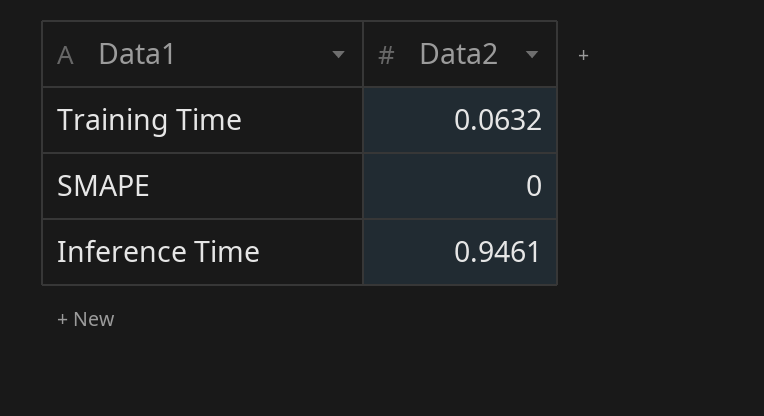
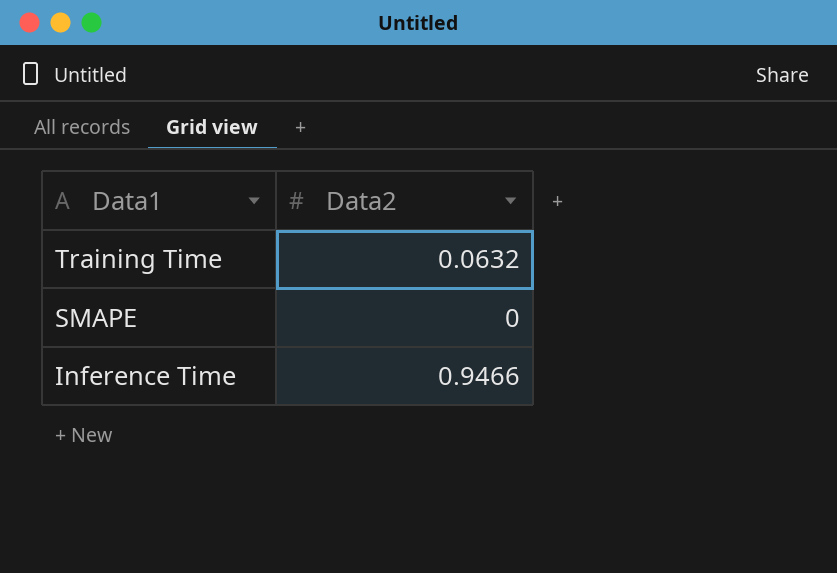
Inference Time | Data2: 0.9461 -> 0.9466

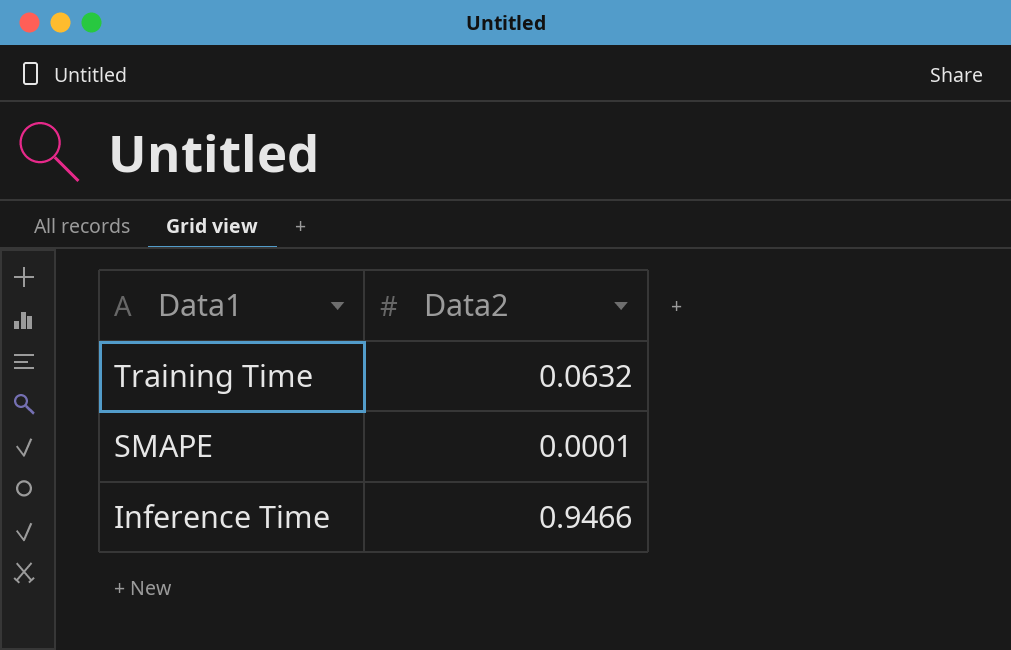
SMAPE | Data2: 0 -> 0.0001

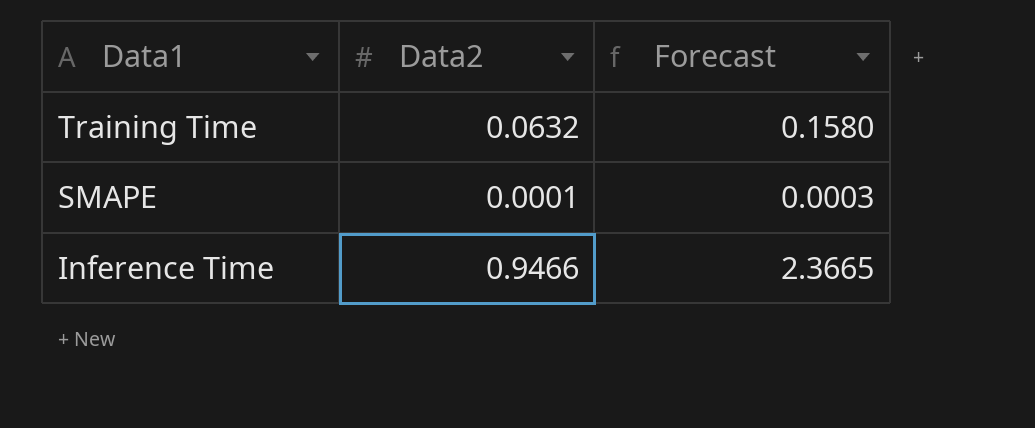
column Forecast | formula: none -> [Data2] * 2.5

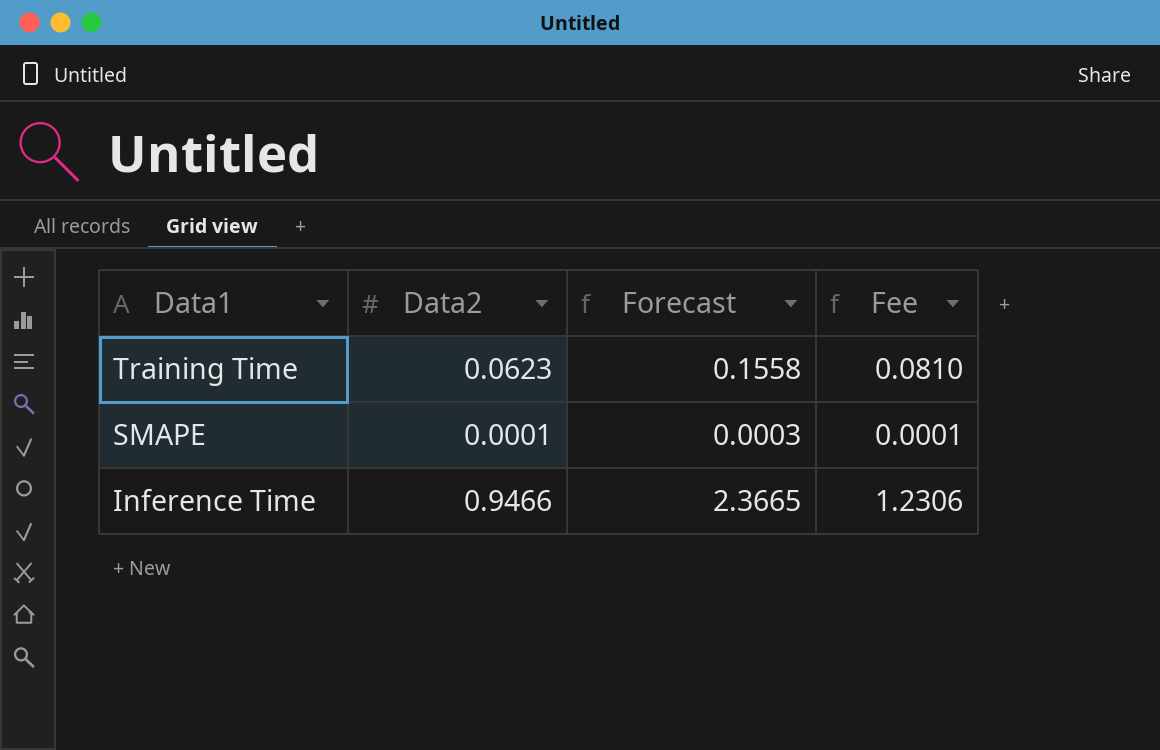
column Fee | formula: none -> [Data2] * 1.3
Training Time | Data2: 0.0632 -> 0.0623
Training Time | Forecast: 0.1580 -> 0.1558

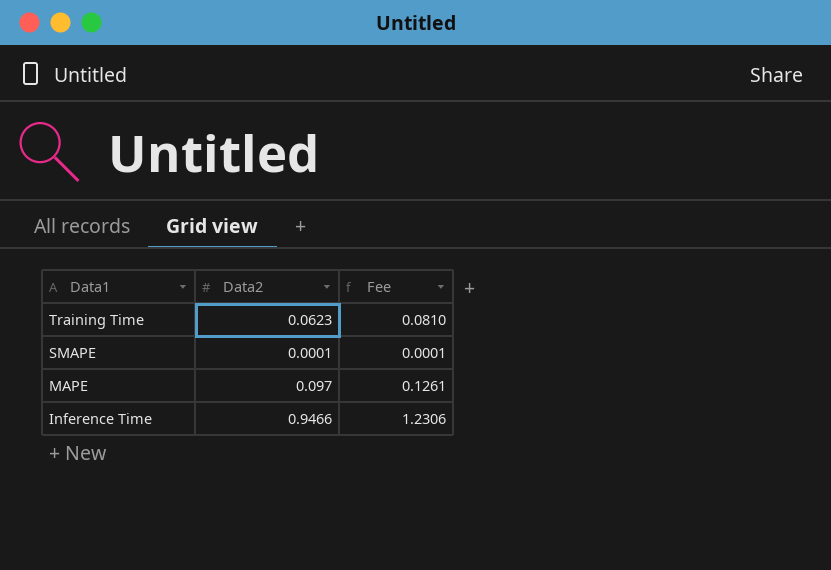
column Forecast | formula: [Data2] * 2.5 -> none
row MAPE: none -> 0.097 | 0.1261

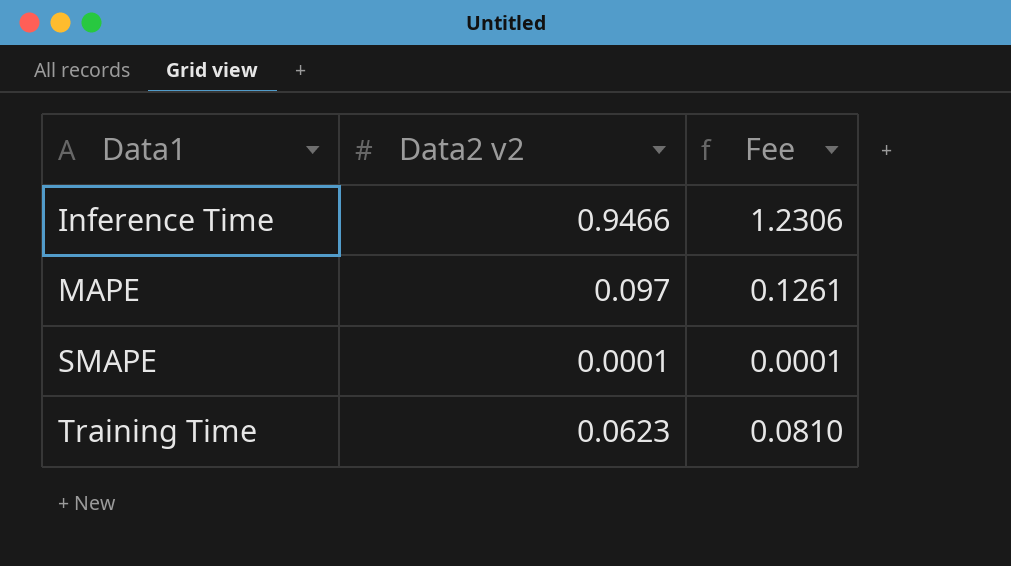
row order: Data1 descending -> Data1 ascending
column name: Data2 -> Data2 v2

